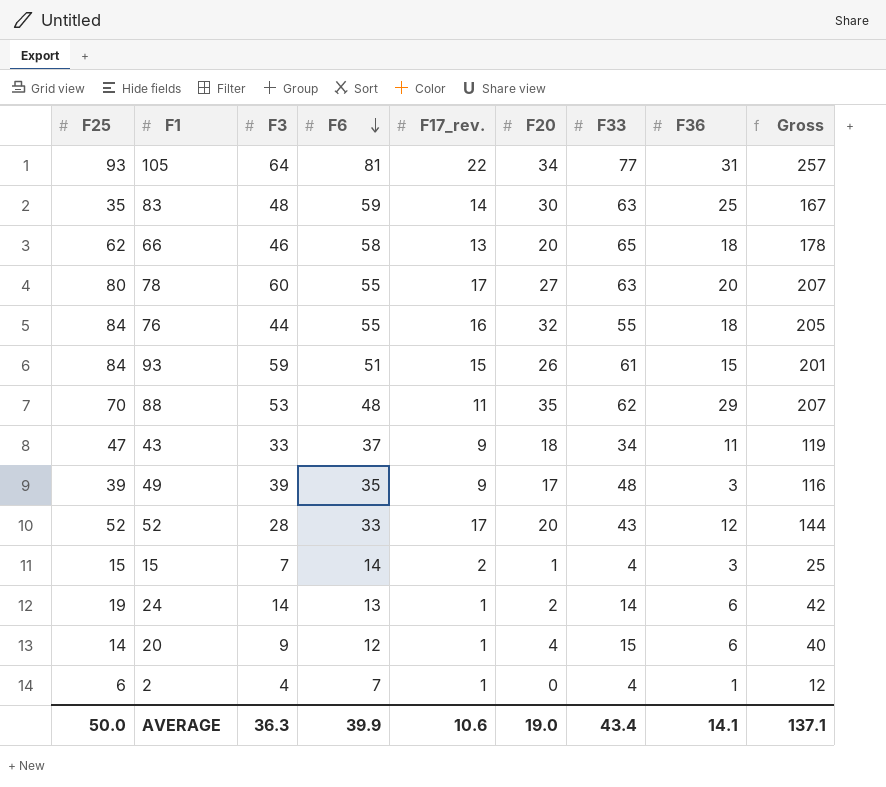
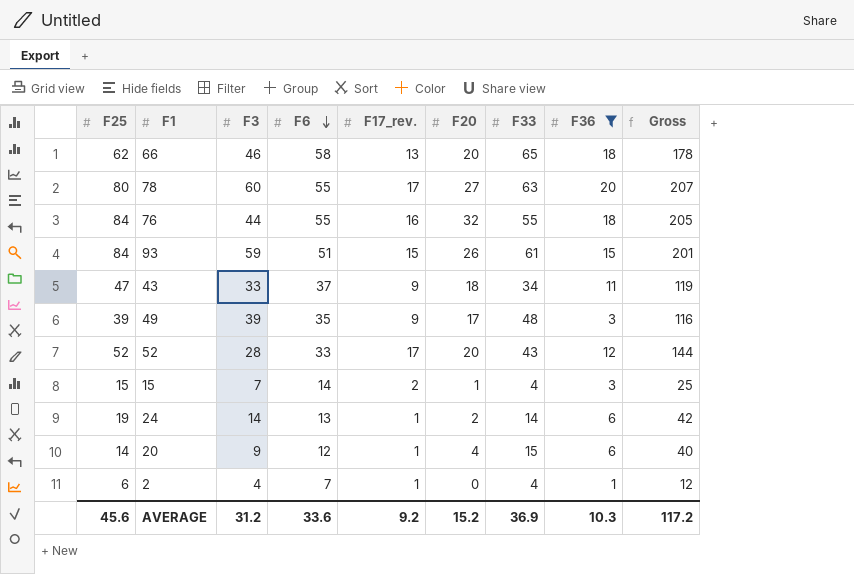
filter: none -> F36 <= 20
AVERAGE | F25: 50.0 -> 45.6
AVERAGE | F3: 36.3 -> 31.2
AVERAGE | F6: 39.9 -> 33.6
AVERAGE | F17_rev.: 10.6 -> 9.2
AVERAGE | F20: 19.0 -> 15.2
AVERAGE | F33: 43.4 -> 36.9
AVERAGE | F36: 14.1 -> 10.3
AVERAGE | Gross: 137.1 -> 117.2

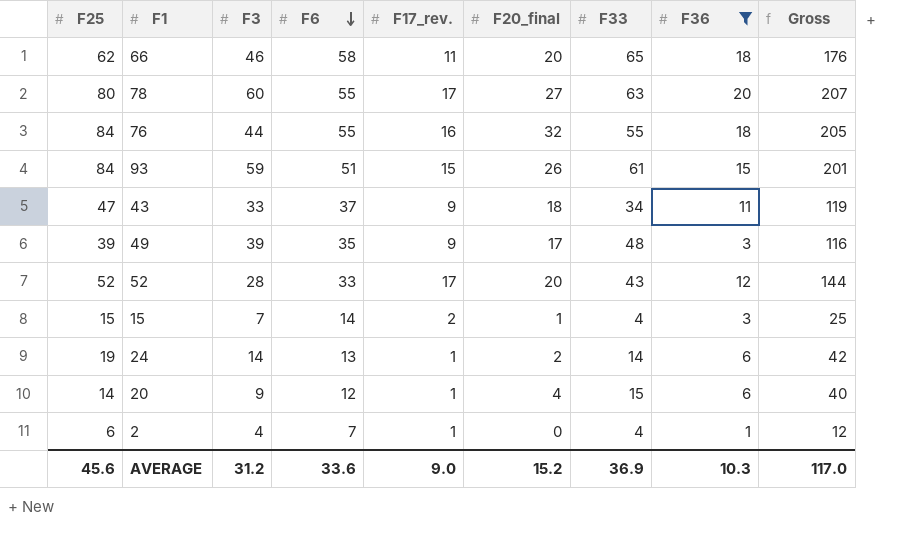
column name: F20 -> F20_final
66 | F17_rev.: 13 -> 11
66 | Gross: 178 -> 176
AVERAGE | F17_rev.: 9.2 -> 9.0
AVERAGE | Gross: 117.2 -> 117.0

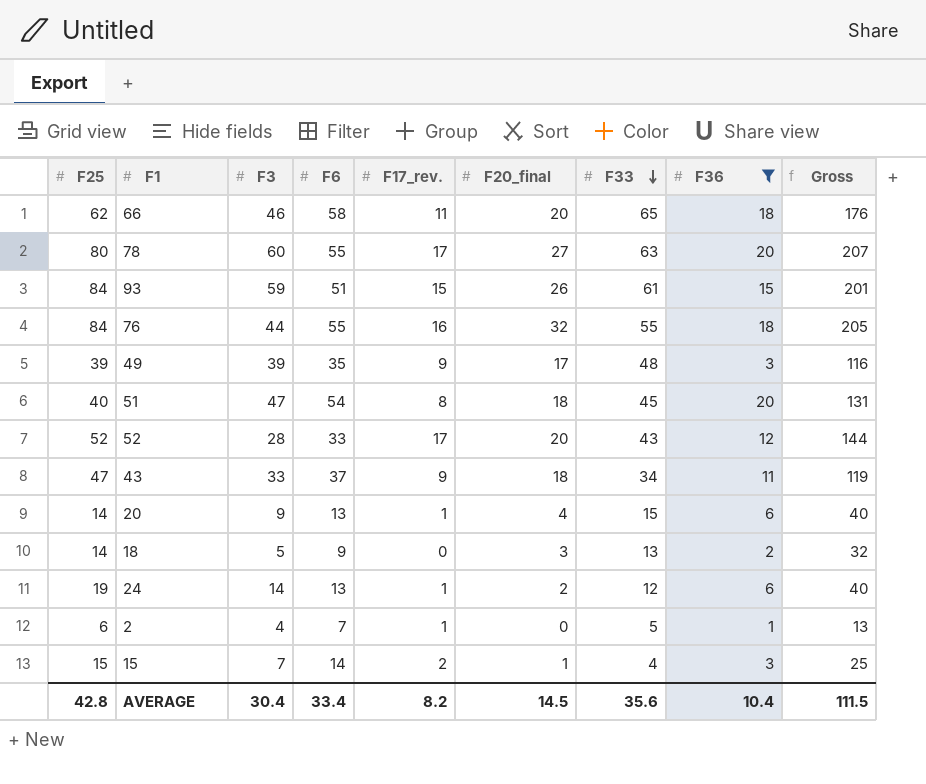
row order: F6 descending -> F33 descending
row 51: none -> 40 | 47 | 54 | 8 | 18 | 45 | 20 | 131
20 | F6: 12 -> 13
row 18: none -> 14 | 5 | 9 | 0 | 3 | 13 | 2 | 32
24 | F33: 14 -> 12
24 | Gross: 42 -> 40
2 | F33: 4 -> 5
2 | Gross: 12 -> 13
AVERAGE | F25: 45.6 -> 42.8
AVERAGE | F3: 31.2 -> 30.4
AVERAGE | F6: 33.6 -> 33.4
AVERAGE | F17_rev.: 9.0 -> 8.2
AVERAGE | F20_final: 15.2 -> 14.5
AVERAGE | F33: 36.9 -> 35.6
AVERAGE | F36: 10.3 -> 10.4
AVERAGE | Gross: 117.0 -> 111.5

